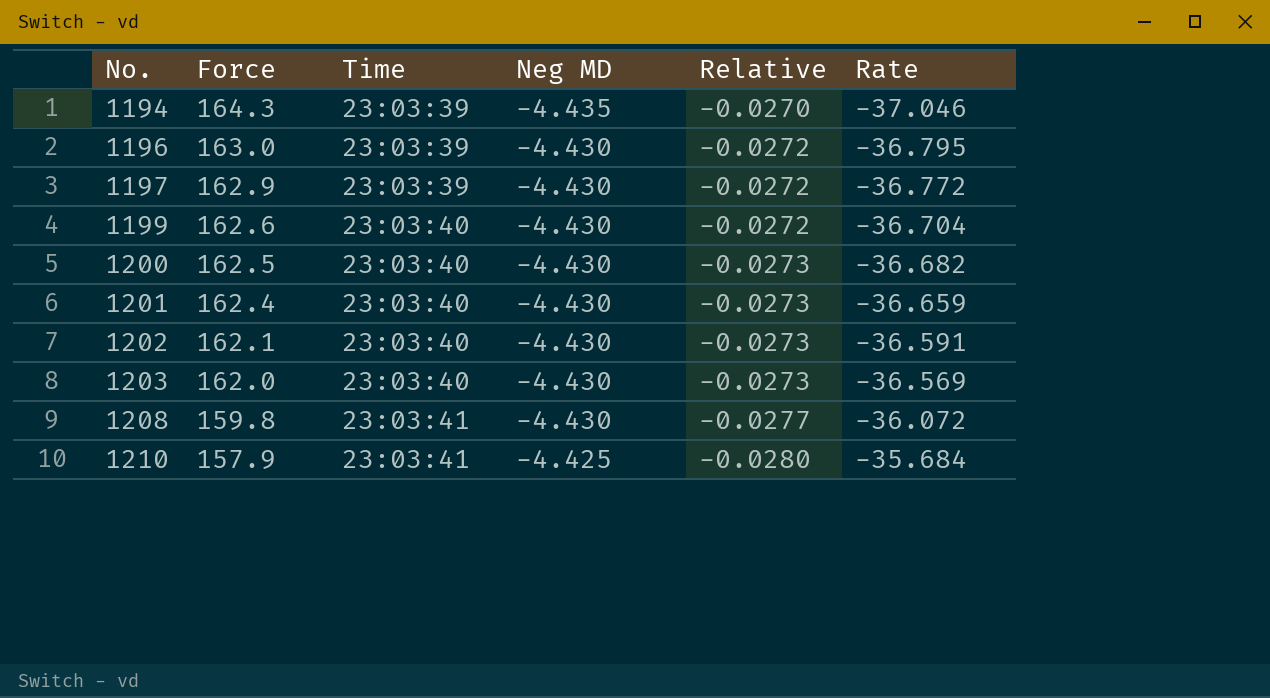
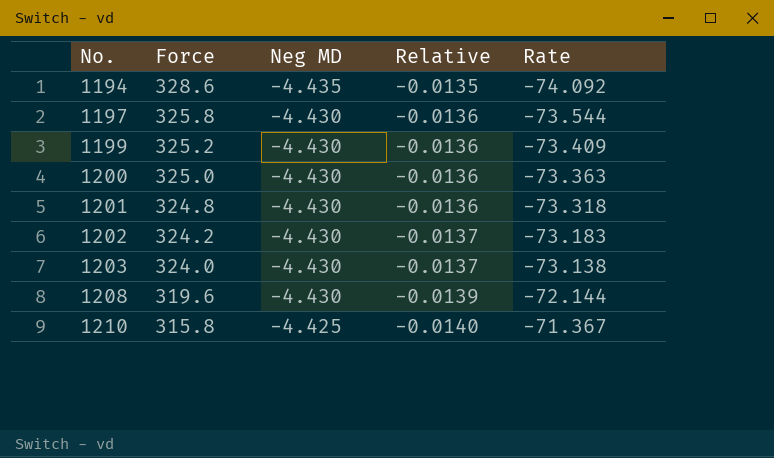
column Time | position: 3 -> none
row 1196: 163.0 | 23:03:39 | -4.430 | -0.0272 | -36.795 -> none
1194 | Force: 164.3 -> 328.6
1194 | Relative: -0.0270 -> -0.0135
1194 | Rate: -37.046 -> -74.092
1197 | Force: 162.9 -> 325.8
1197 | Relative: -0.0272 -> -0.0136
1197 | Rate: -36.772 -> -73.544
1199 | Force: 162.6 -> 325.2
1199 | Relative: -0.0272 -> -0.0136
1199 | Rate: -36.704 -> -73.409
1200 | Force: 162.5 -> 325.0
1200 | Relative: -0.0273 -> -0.0136
1200 | Rate: -36.682 -> -73.363
1201 | Force: 162.4 -> 324.8
1201 | Relative: -0.0273 -> -0.0136
1201 | Rate: -36.659 -> -73.318
1202 | Force: 162.1 -> 324.2
1202 | Relative: -0.0273 -> -0.0137
1202 | Rate: -36.591 -> -73.183
1203 | Force: 162.0 -> 324.0
1203 | Relative: -0.0273 -> -0.0137
1203 | Rate: -36.569 -> -73.138
1208 | Force: 159.8 -> 319.6
1208 | Relative: -0.0277 -> -0.0139
1208 | Rate: -36.072 -> -72.144
1210 | Force: 157.9 -> 315.8
1210 | Relative: -0.0280 -> -0.0140
1210 | Rate: -35.684 -> -71.367

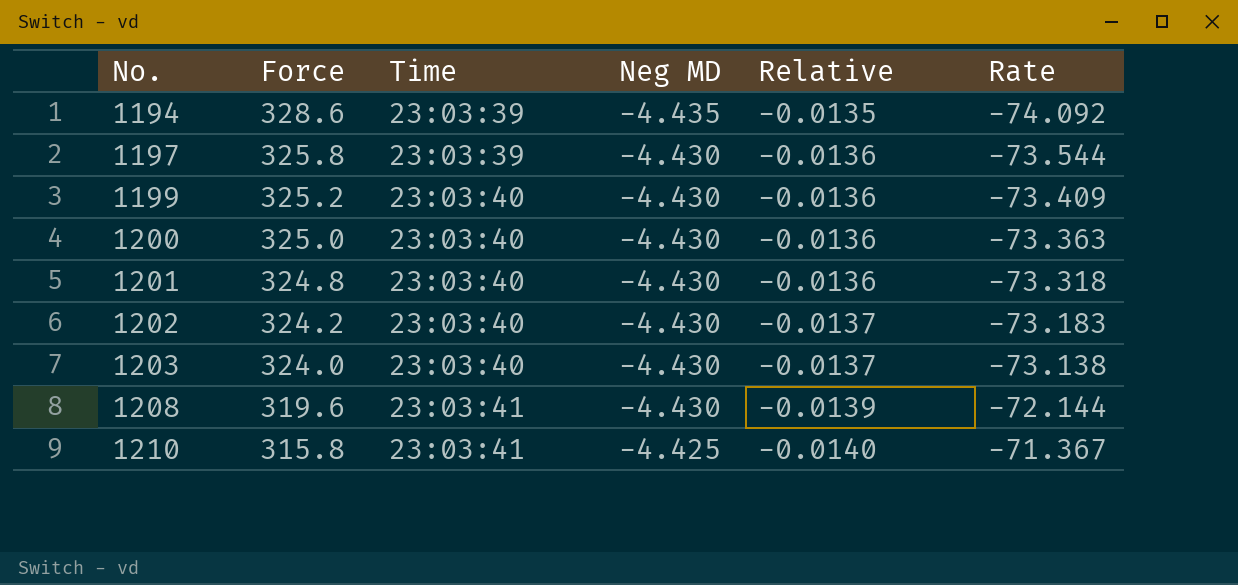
column Time | position: none -> 3

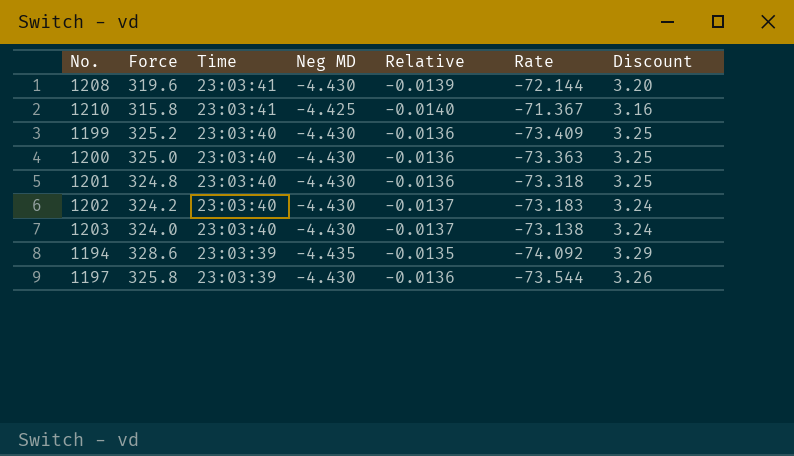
row order: No. ascending -> Time descending
column Discount | formula: none -> [Force] * 0.01

